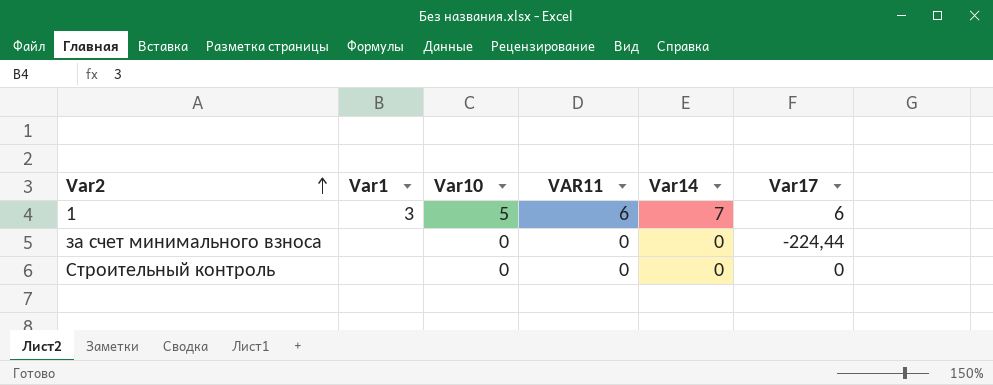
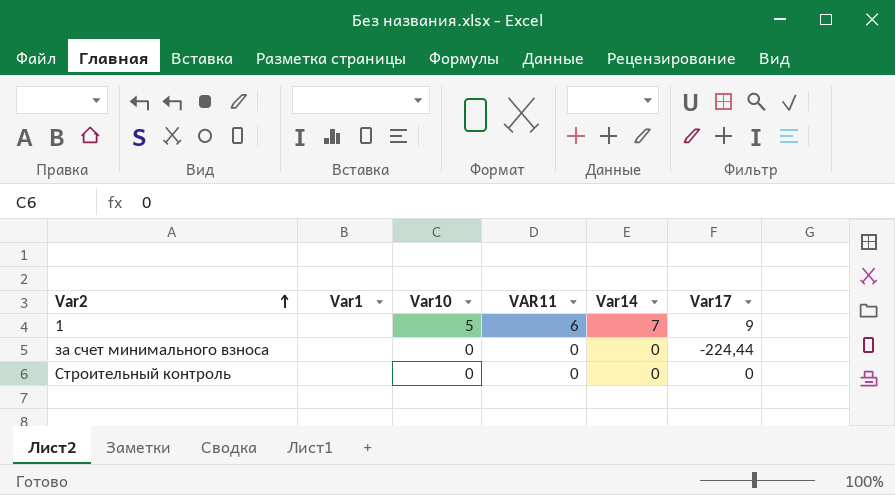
1 | Var1: 3 -> none
1 | Var17: 6 -> 9

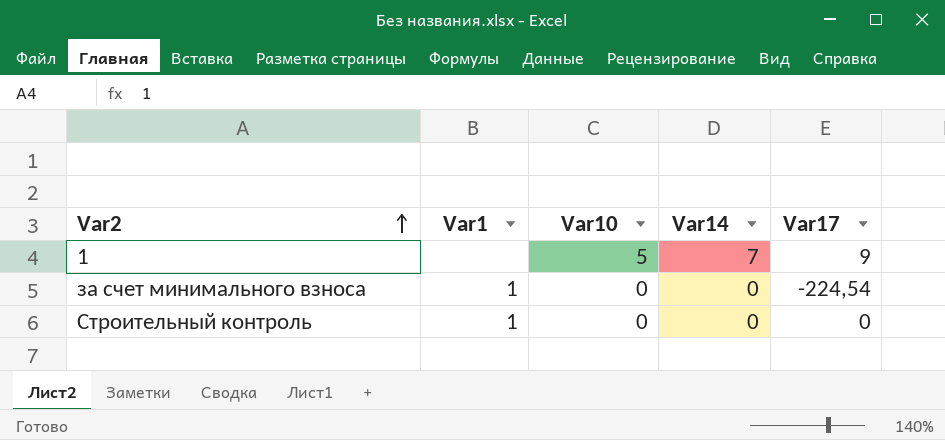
column VAR11 | position: 4 -> none
за счет минимального взноса | Var1: none -> 1
за счет минимального взноса | Var17: -224,44 -> -224,54
Строительный контроль | Var1: none -> 1

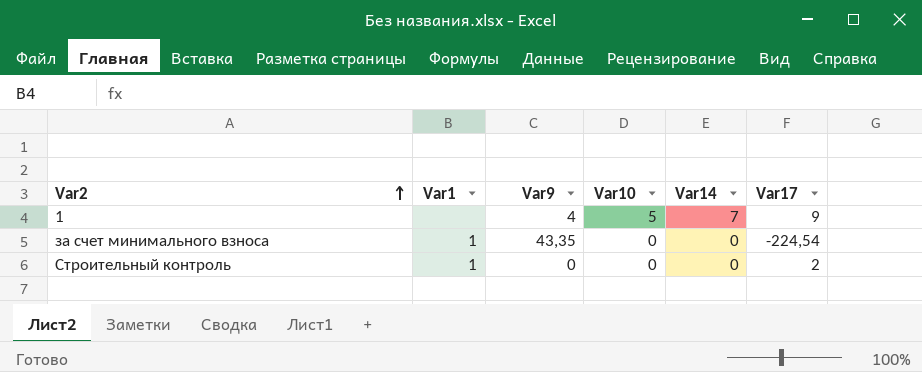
column Var9 | position: none -> 3
Строительный контроль | Var17: 0 -> 2

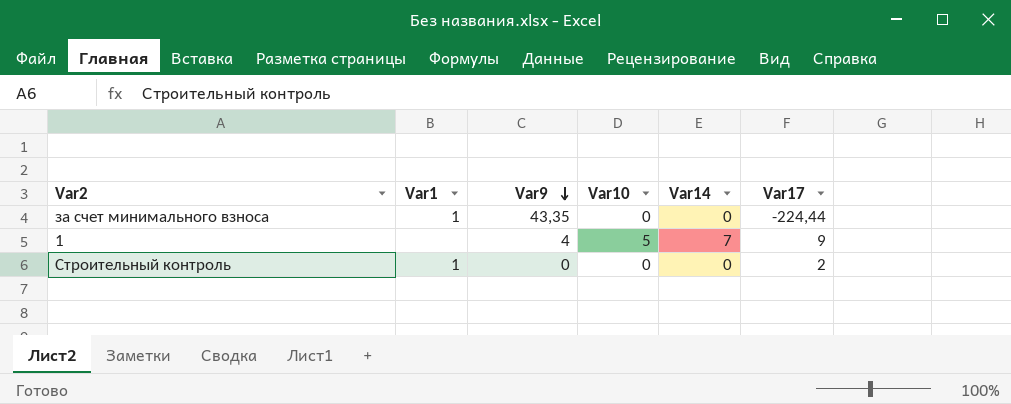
row order: Var2 ascending -> Var9 descending
за счет минимального взноса | Var17: -224,54 -> -224,44

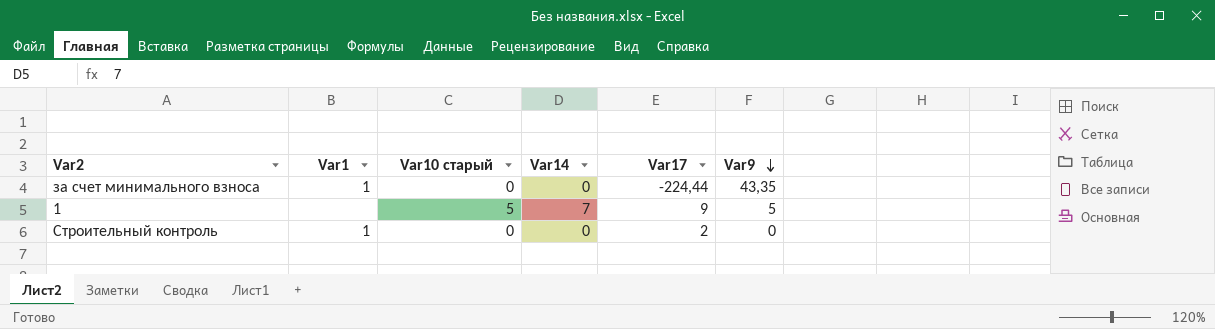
column name: Var10 -> Var10 старый
column Var9 | position: 3 -> 6
1 | Var9: 4 -> 5

